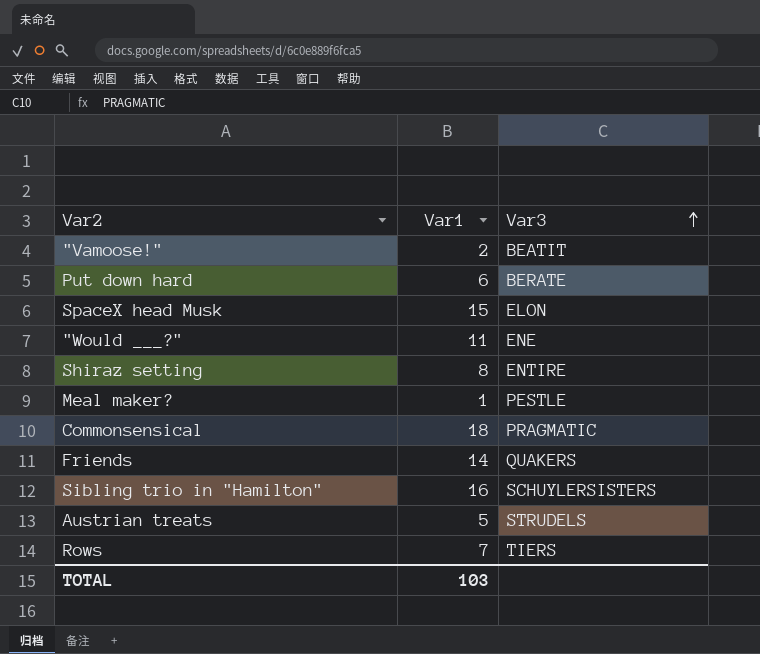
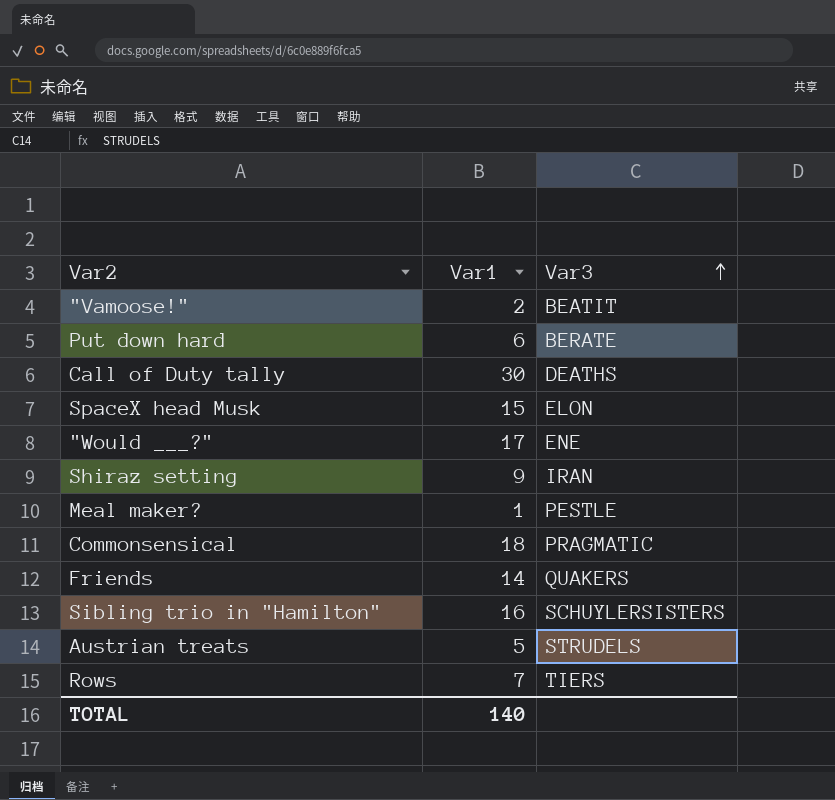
row Call of Duty tally: none -> 30 | DEATHS
"Would ___?" | Var1: 11 -> 17
Shiraz setting | Var1: 8 -> 9
Shiraz setting | Var3: ENTIRE -> IRAN
TOTAL | Var1: 103 -> 140

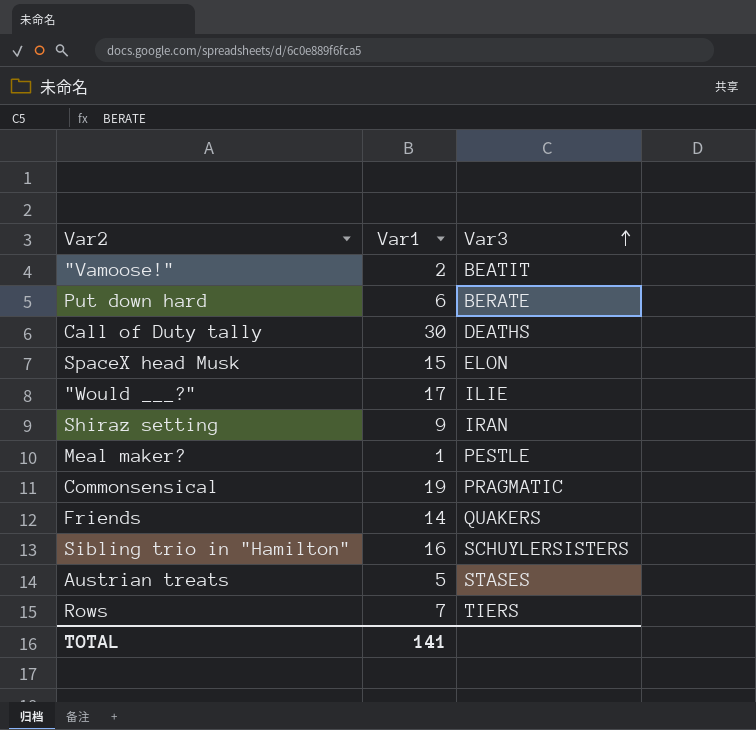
"Would ___?" | Var3: ENE -> ILIE
Commonsensical | Var1: 18 -> 19
Austrian treats | Var3: STRUDELS -> STASES
TOTAL | Var1: 140 -> 141

